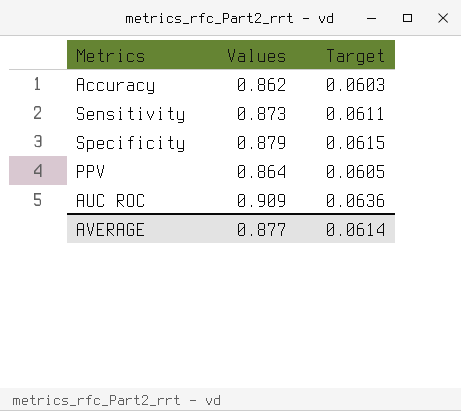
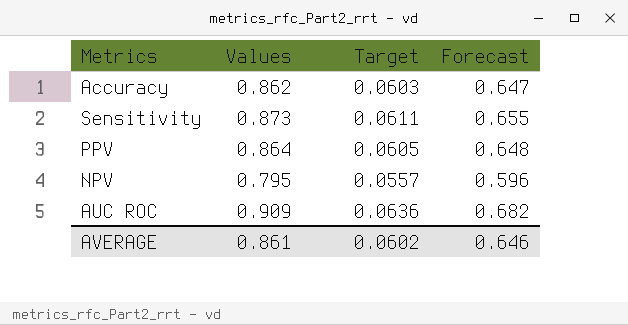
column Forecast | formula: none -> [Values] * 0.75
row Specificity: 0.879 | 0.0615 -> none
row NPV: none -> 0.795 | 0.0557 | 0.596
AVERAGE | Values: 0.877 -> 0.861
AVERAGE | Target: 0.0614 -> 0.0602

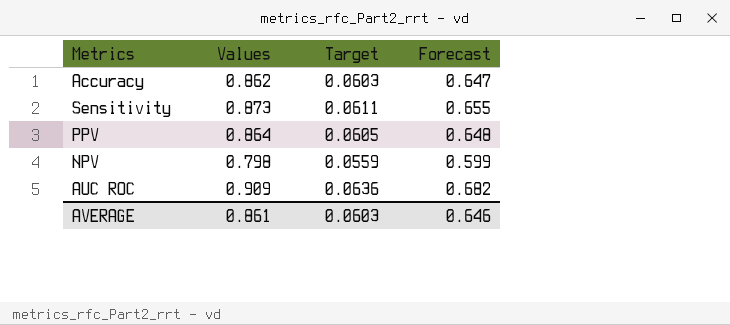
NPV | Values: 0.795 -> 0.798
NPV | Target: 0.0557 -> 0.0559
NPV | Forecast: 0.596 -> 0.599
AVERAGE | Target: 0.0602 -> 0.0603

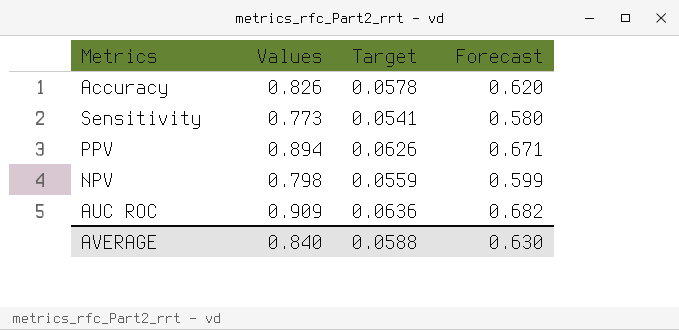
Accuracy | Values: 0.862 -> 0.826
Accuracy | Target: 0.0603 -> 0.0578
Accuracy | Forecast: 0.647 -> 0.620
Sensitivity | Values: 0.873 -> 0.773
Sensitivity | Target: 0.0611 -> 0.0541
Sensitivity | Forecast: 0.655 -> 0.580
PPV | Values: 0.864 -> 0.894
PPV | Target: 0.0605 -> 0.0626
PPV | Forecast: 0.648 -> 0.671
AVERAGE | Values: 0.861 -> 0.840
AVERAGE | Target: 0.0603 -> 0.0588
AVERAGE | Forecast: 0.646 -> 0.630

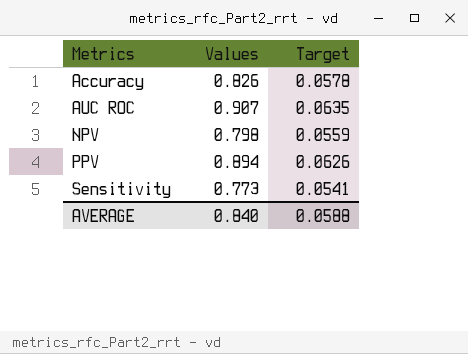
row order: none -> Metrics ascending
column Forecast | formula: [Values] * 0.75 -> none
AUC ROC | Values: 0.909 -> 0.907
AUC ROC | Target: 0.0636 -> 0.0635

